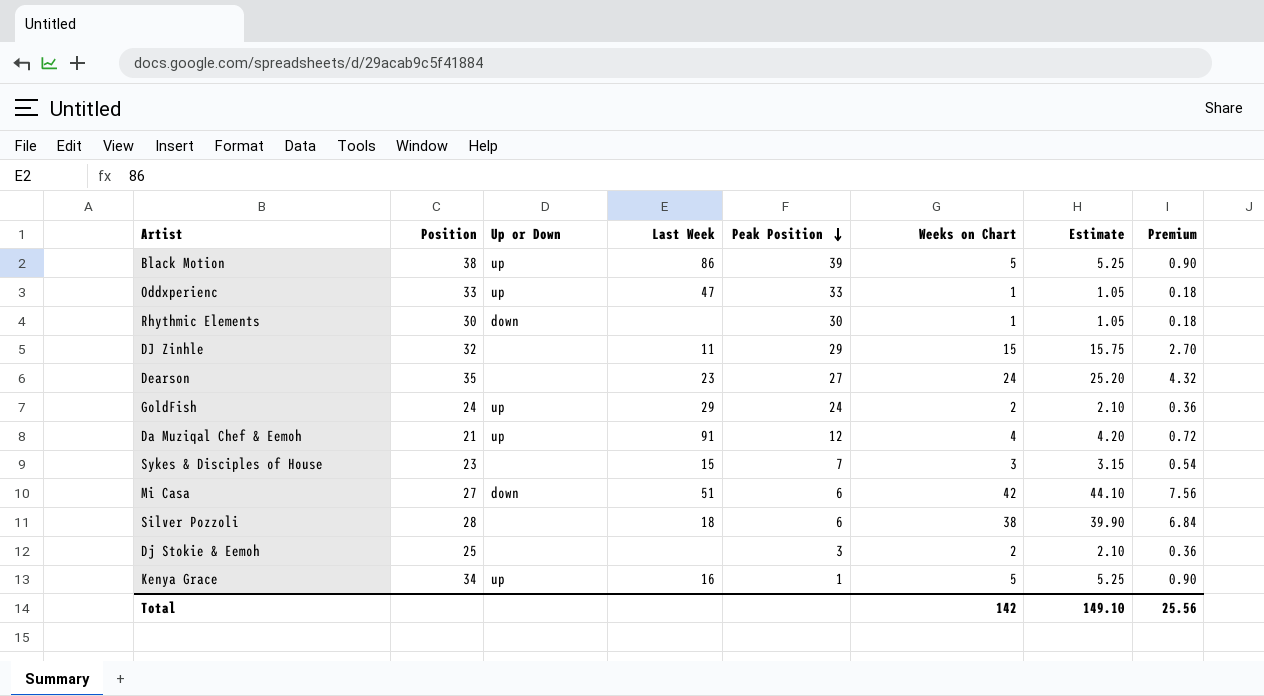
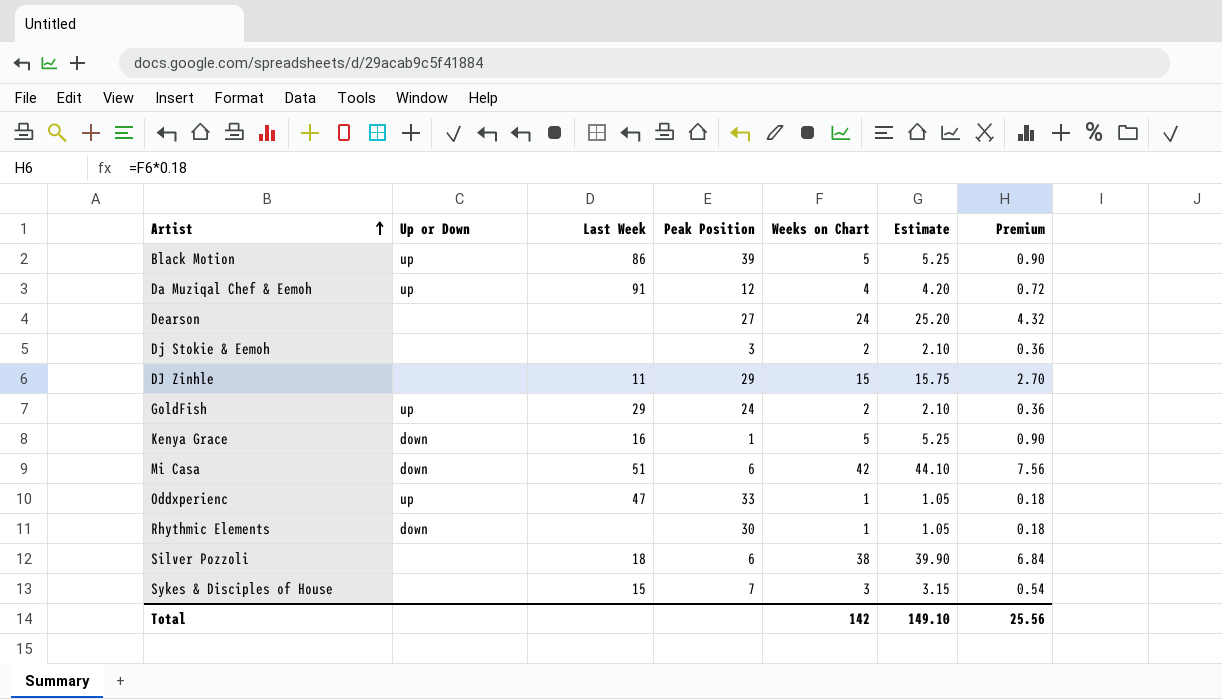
row order: Peak Position descending -> Artist ascending
column Position | position: 2 -> none
Dearson | Last Week: 23 -> none
Kenya Grace | Up or Down: up -> down

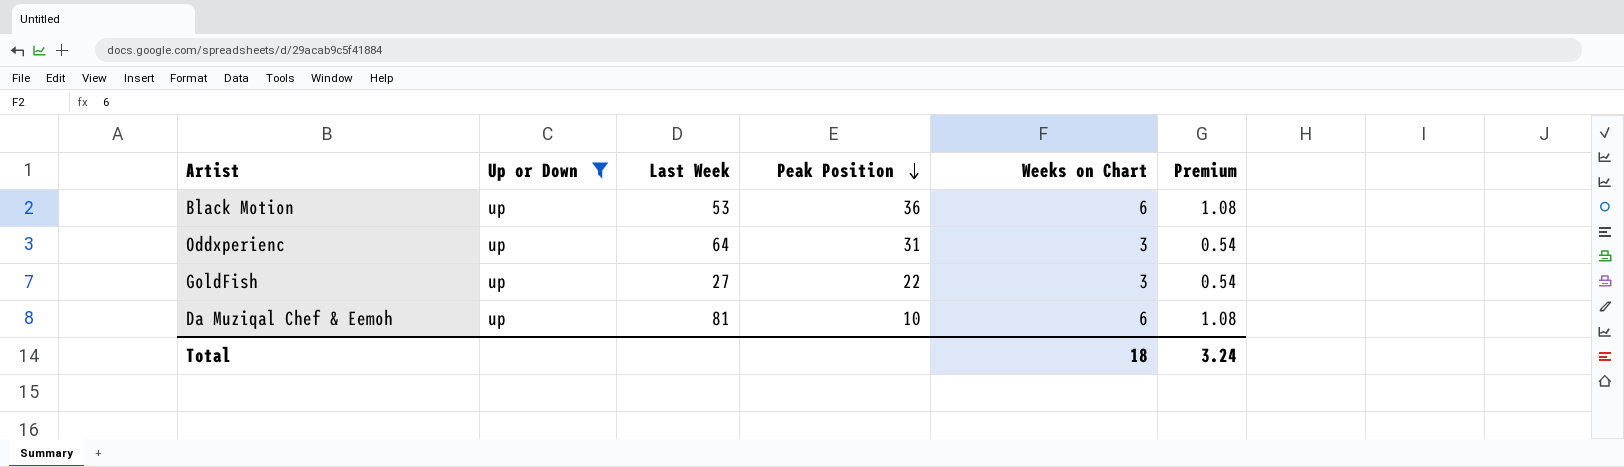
filter: none -> Up or Down = up
row order: Artist ascending -> Peak Position descending
column Estimate | formula: [Weeks on Chart] * 1.05 -> none
Black Motion | Last Week: 86 -> 53
Black Motion | Peak Position: 39 -> 36
Black Motion | Weeks on Chart: 5 -> 6
Black Motion | Premium: 0.90 -> 1.08
Oddxperienc | Last Week: 47 -> 64
Oddxperienc | Peak Position: 33 -> 31
Oddxperienc | Weeks on Chart: 1 -> 3
Oddxperienc | Premium: 0.18 -> 0.54
GoldFish | Last Week: 29 -> 27
GoldFish | Peak Position: 24 -> 22
GoldFish | Weeks on Chart: 2 -> 3
GoldFish | Premium: 0.36 -> 0.54
Da Muziqal Chef & Eemoh | Last Week: 91 -> 81
Da Muziqal Chef & Eemoh | Peak Position: 12 -> 10
Da Muziqal Chef & Eemoh | Weeks on Chart: 4 -> 6
Da Muziqal Chef & Eemoh | Premium: 0.72 -> 1.08
Total | Weeks on Chart: 142 -> 18
Total | Premium: 25.56 -> 3.24

